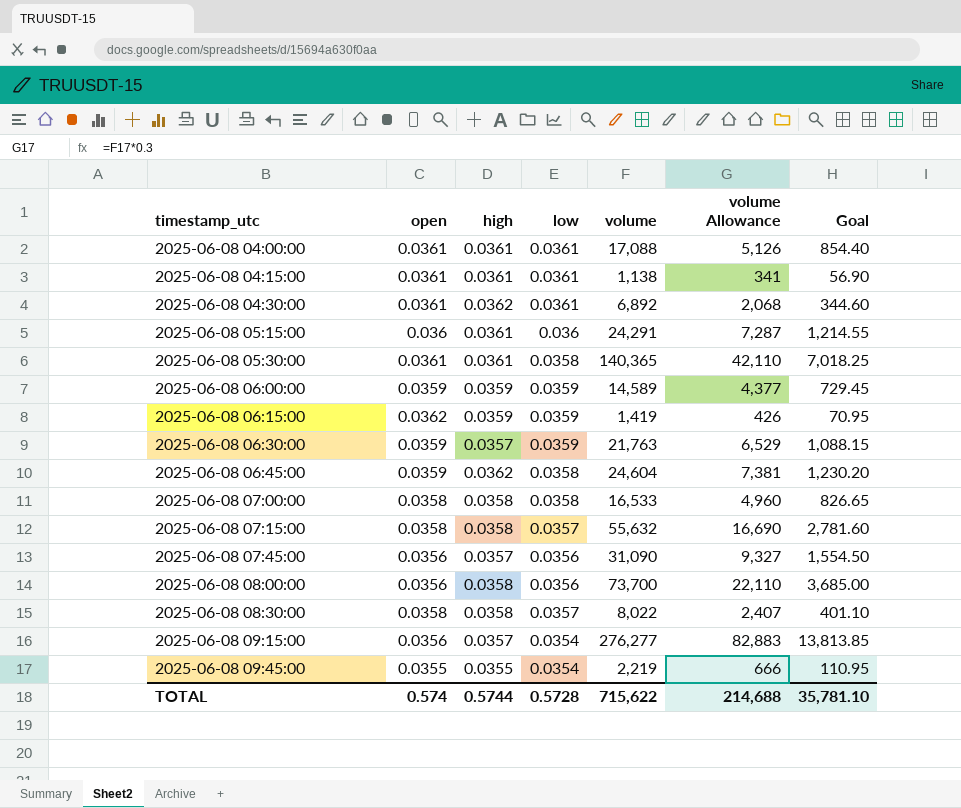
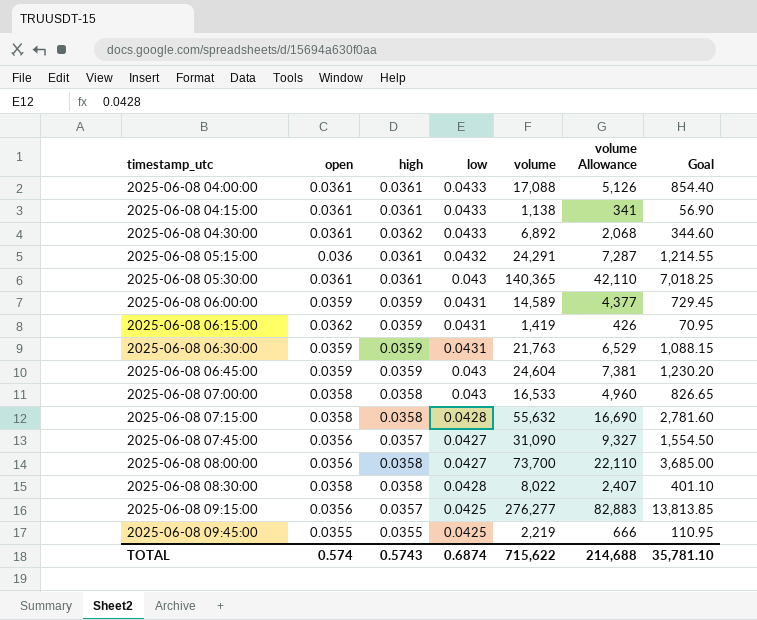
2025-06-08 04:00:00 | low: 0.0361 -> 0.0433
2025-06-08 04:15:00 | low: 0.0361 -> 0.0433
2025-06-08 04:30:00 | low: 0.0361 -> 0.0433
2025-06-08 05:15:00 | low: 0.036 -> 0.0432
2025-06-08 05:30:00 | low: 0.0358 -> 0.043
2025-06-08 06:00:00 | low: 0.0359 -> 0.0431
2025-06-08 06:15:00 | low: 0.0359 -> 0.0431
2025-06-08 06:30:00 | high: 0.0357 -> 0.0359
2025-06-08 06:30:00 | low: 0.0359 -> 0.0431
2025-06-08 06:45:00 | high: 0.0362 -> 0.0359
2025-06-08 06:45:00 | low: 0.0358 -> 0.043
2025-06-08 07:00:00 | low: 0.0358 -> 0.043
2025-06-08 07:15:00 | low: 0.0357 -> 0.0428
2025-06-08 07:45:00 | low: 0.0356 -> 0.0427
2025-06-08 08:00:00 | low: 0.0356 -> 0.0427
2025-06-08 08:30:00 | low: 0.0357 -> 0.0428
2025-06-08 09:15:00 | low: 0.0354 -> 0.0425
2025-06-08 09:45:00 | low: 0.0354 -> 0.0425
TOTAL | high: 0.5744 -> 0.5743
TOTAL | low: 0.5728 -> 0.6874

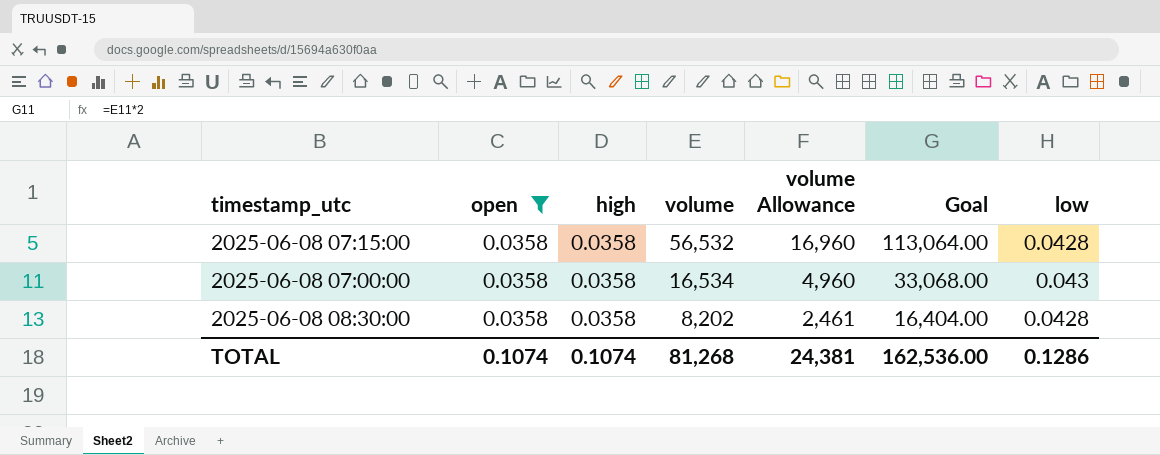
filter: none -> open = 0.0358
row order: timestamp_utc ascending -> volume descending
column Goal | formula: [volume] * 0.05 -> [volume] * 2
column low | position: 4 -> 7
2025-06-08 07:15:00 | volume: 55,632 -> 56,532
2025-06-08 07:15:00 | volume Allowance: 16,690 -> 16,960
2025-06-08 07:00:00 | volume: 16,533 -> 16,534
2025-06-08 08:30:00 | volume: 8,022 -> 8,202
2025-06-08 08:30:00 | volume Allowance: 2,407 -> 2,461
TOTAL | open: 0.574 -> 0.1074
TOTAL | high: 0.5743 -> 0.1074
TOTAL | volume: 715,622 -> 81,268
TOTAL | volume Allowance: 214,688 -> 24,381
TOTAL | Goal: 35,781.10 -> 162,536.00
TOTAL | low: 0.6874 -> 0.1286

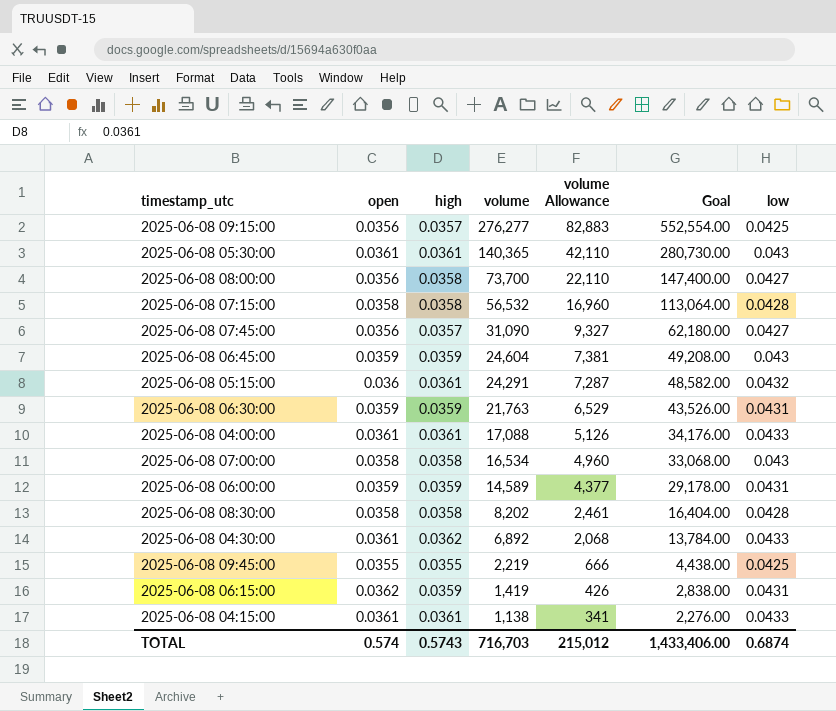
filter: open = 0.0358 -> none
TOTAL | open: 0.1074 -> 0.574
TOTAL | high: 0.1074 -> 0.5743
TOTAL | volume: 81,268 -> 716,703
TOTAL | volume Allowance: 24,381 -> 215,012
TOTAL | Goal: 162,536.00 -> 1,433,406.00
TOTAL | low: 0.1286 -> 0.6874

